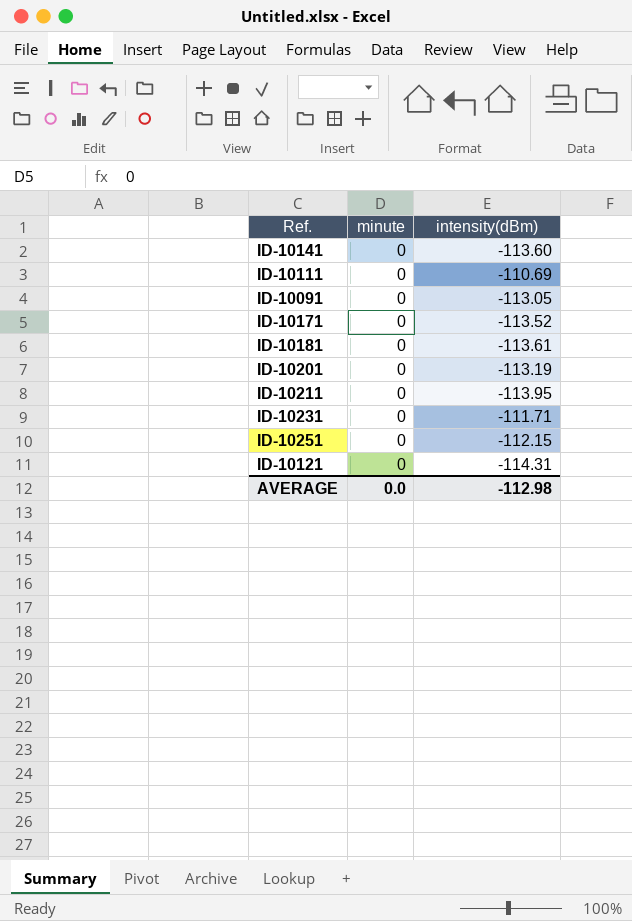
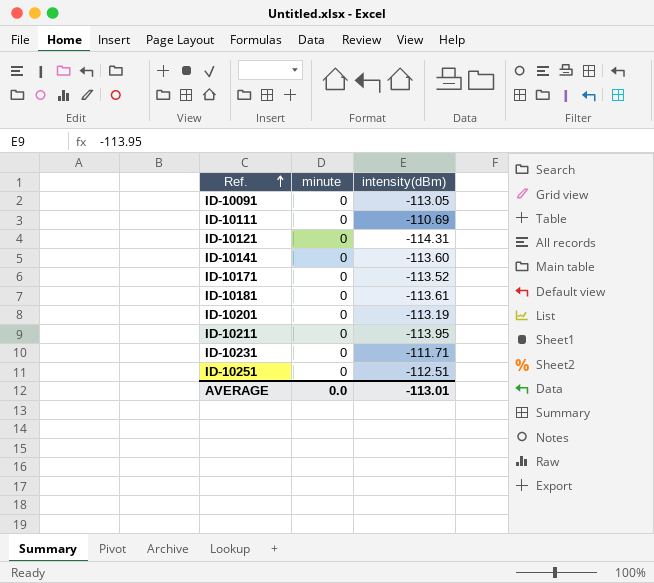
row order: none -> Ref. ascending
ID-10251 | intensity(dBm): -112.15 -> -112.51
AVERAGE | intensity(dBm): -112.98 -> -113.01

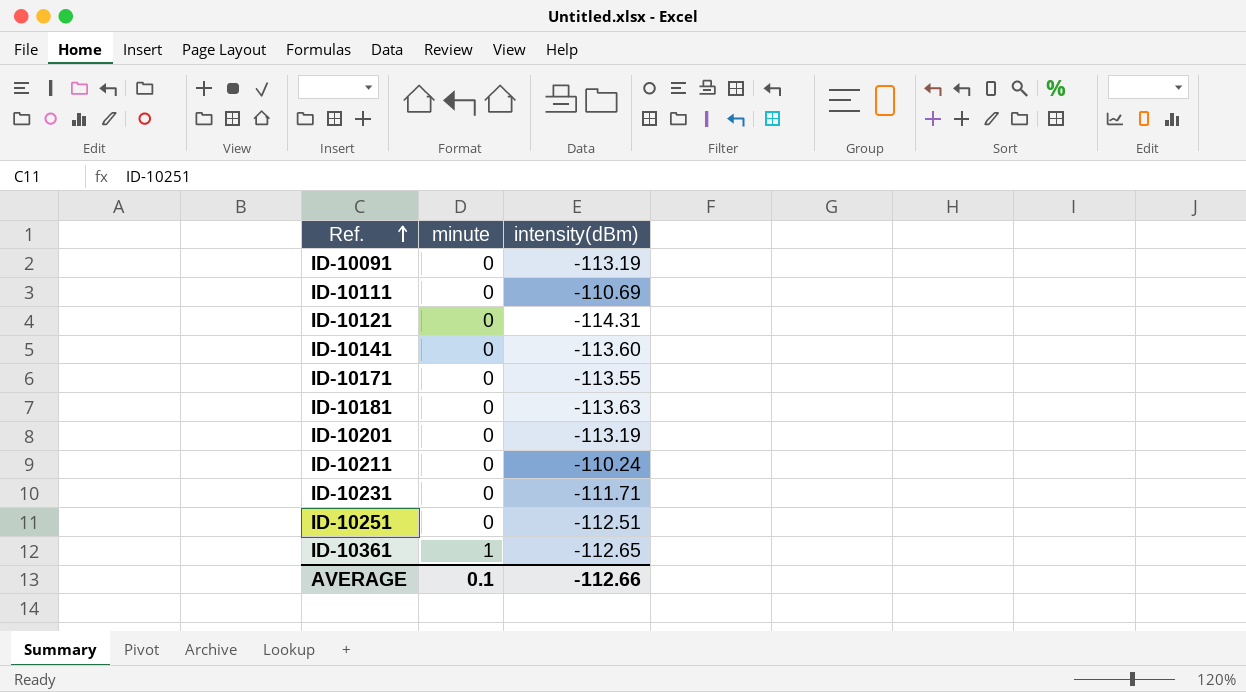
ID-10091 | intensity(dBm): -113.05 -> -113.19
ID-10171 | intensity(dBm): -113.52 -> -113.55
ID-10181 | intensity(dBm): -113.61 -> -113.63
ID-10211 | intensity(dBm): -113.95 -> -110.24
row ID-10361: none -> 1 | -112.65
AVERAGE | minute: 0.0 -> 0.1
AVERAGE | intensity(dBm): -113.01 -> -112.66

